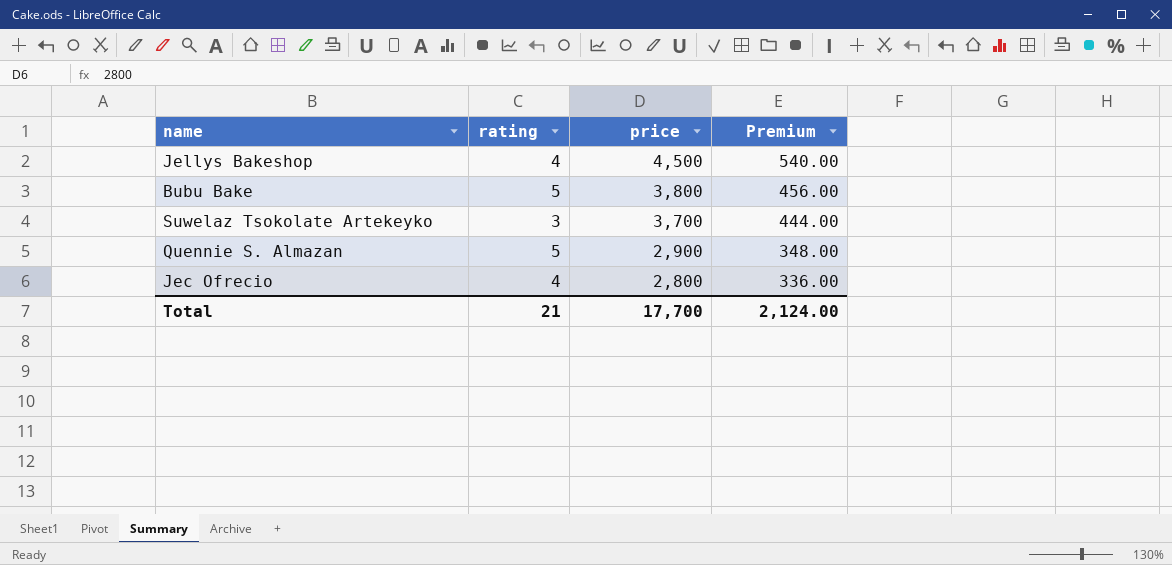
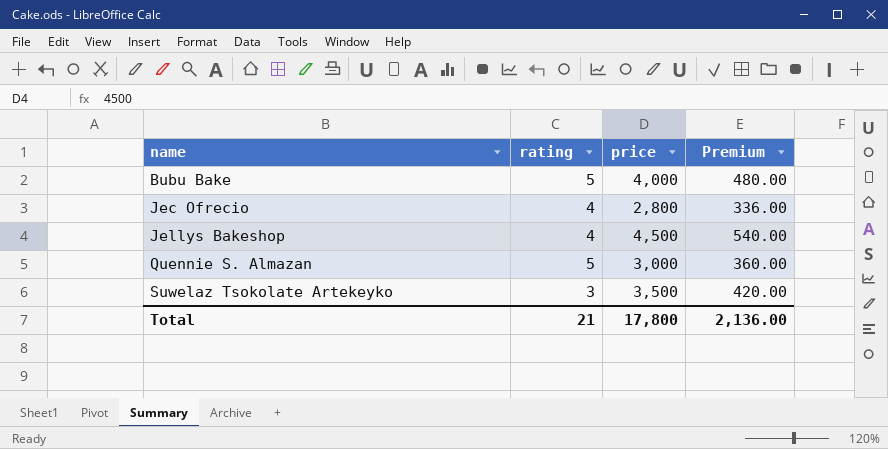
row order: price descending -> name ascending
Bubu Bake | price: 3,800 -> 4,000
Bubu Bake | Premium: 456.00 -> 480.00
Quennie S. Almazan | price: 2,900 -> 3,000
Quennie S. Almazan | Premium: 348.00 -> 360.00
Suwelaz Tsokolate Artekeyko | price: 3,700 -> 3,500
Suwelaz Tsokolate Artekeyko | Premium: 444.00 -> 420.00
Total | price: 17,700 -> 17,800
Total | Premium: 2,124.00 -> 2,136.00

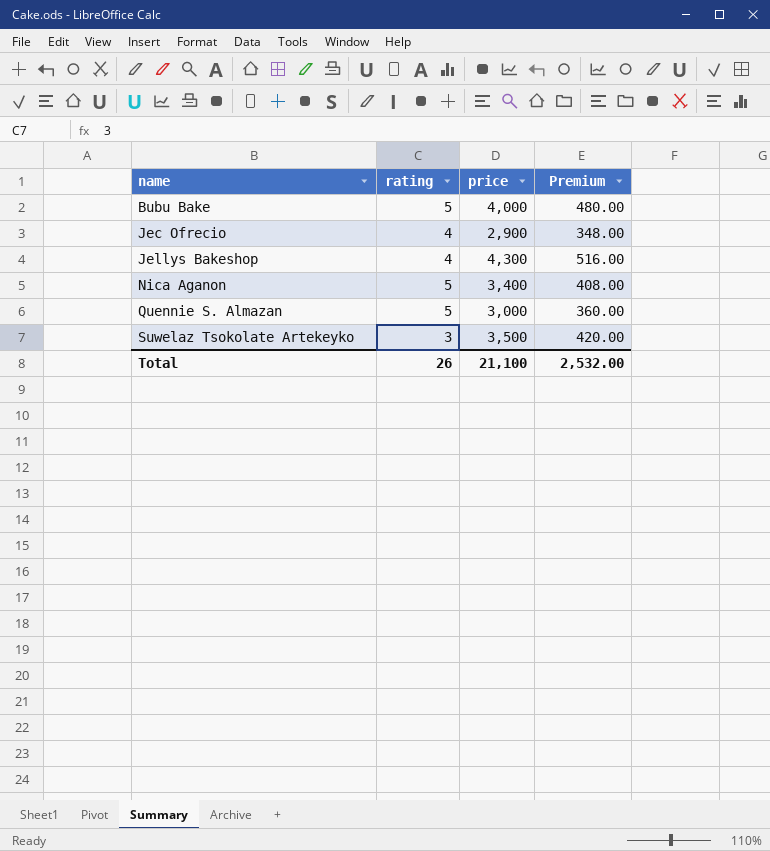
Jec Ofrecio | price: 2,800 -> 2,900
Jec Ofrecio | Premium: 336.00 -> 348.00
Jellys Bakeshop | price: 4,500 -> 4,300
Jellys Bakeshop | Premium: 540.00 -> 516.00
row Nica Aganon: none -> 5 | 3,400 | 408.00
Total | rating: 21 -> 26
Total | price: 17,800 -> 21,100
Total | Premium: 2,136.00 -> 2,532.00

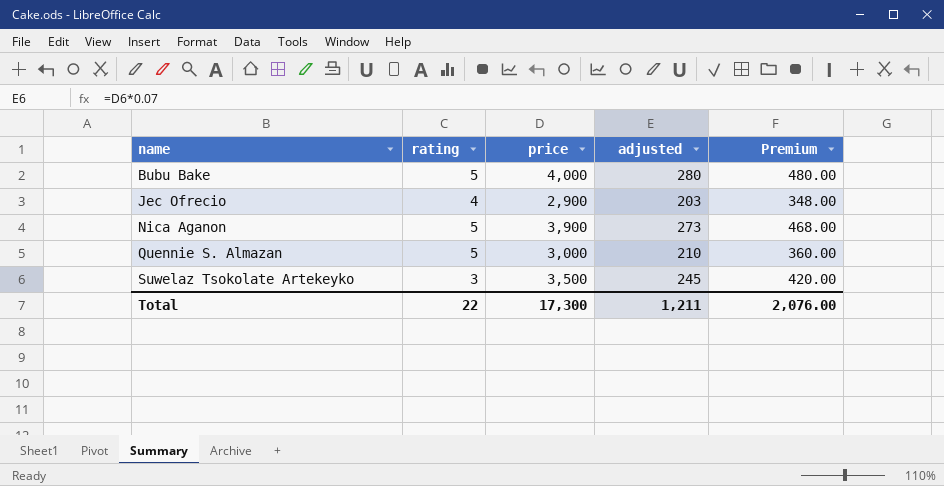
column adjusted | formula: none -> [price] * 0.07
row Jellys Bakeshop: 4 | 4,300 | 516.00 -> none
Nica Aganon | price: 3,400 -> 3,900
Nica Aganon | Premium: 408.00 -> 468.00
Total | rating: 26 -> 22
Total | price: 21,100 -> 17,300
Total | Premium: 2,532.00 -> 2,076.00

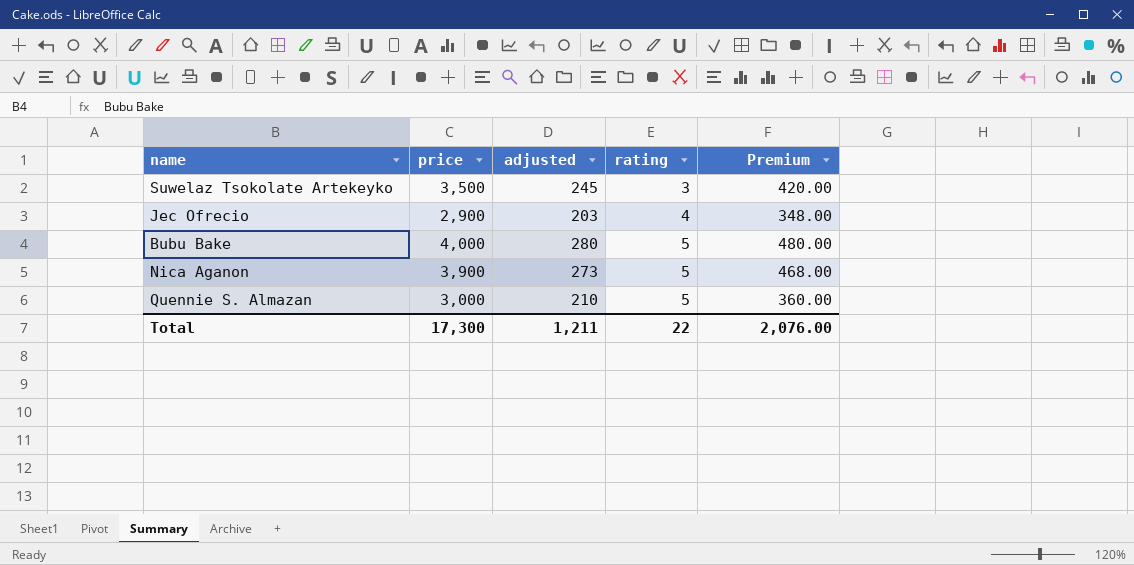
row order: name ascending -> rating ascending
column rating | position: 2 -> 4

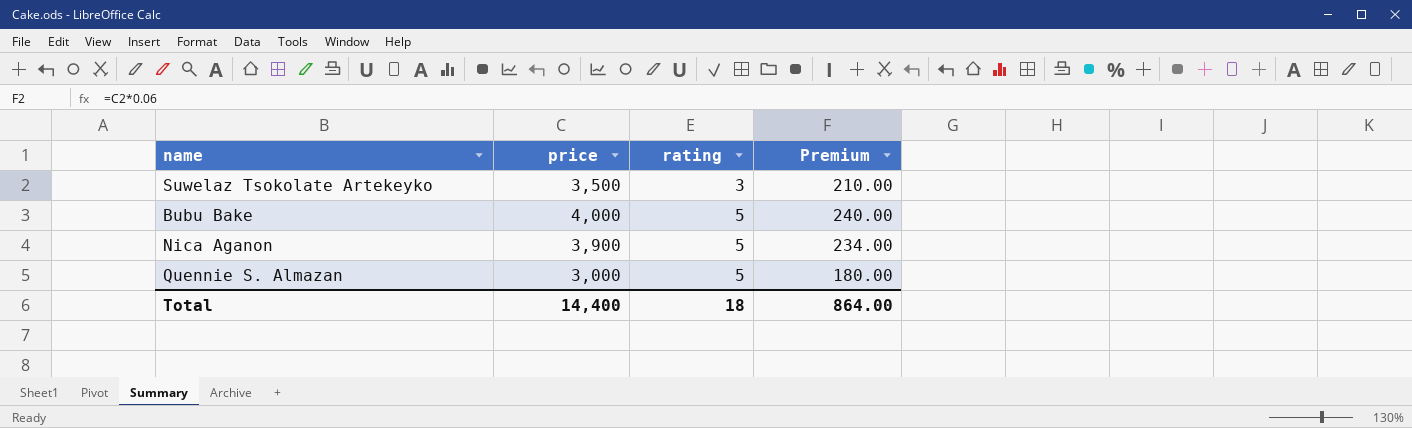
column adjusted | formula: [price] * 0.07 -> none
column Premium | formula: [price] * 0.12 -> [price] * 0.06
row Jec Ofrecio: 2,900 | 203 | 4 | 348.00 -> none
Total | price: 17,300 -> 14,400
Total | rating: 22 -> 18
Total | Premium: 2,076.00 -> 864.00

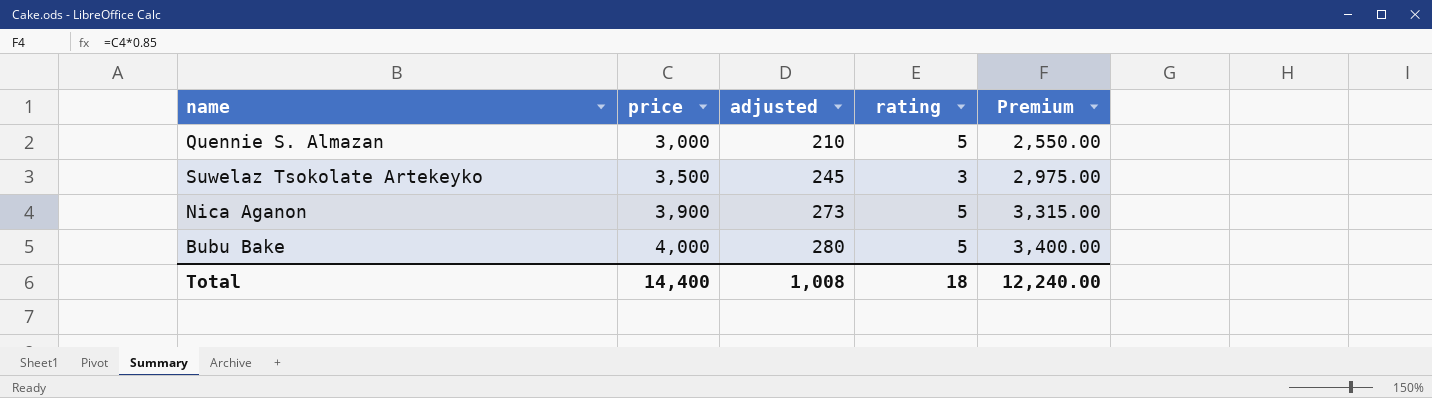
row order: rating ascending -> price ascending
column adjusted | formula: none -> [price] * 0.07
column Premium | formula: [price] * 0.06 -> [price] * 0.85
Total | Premium: 864.00 -> 12,240.00

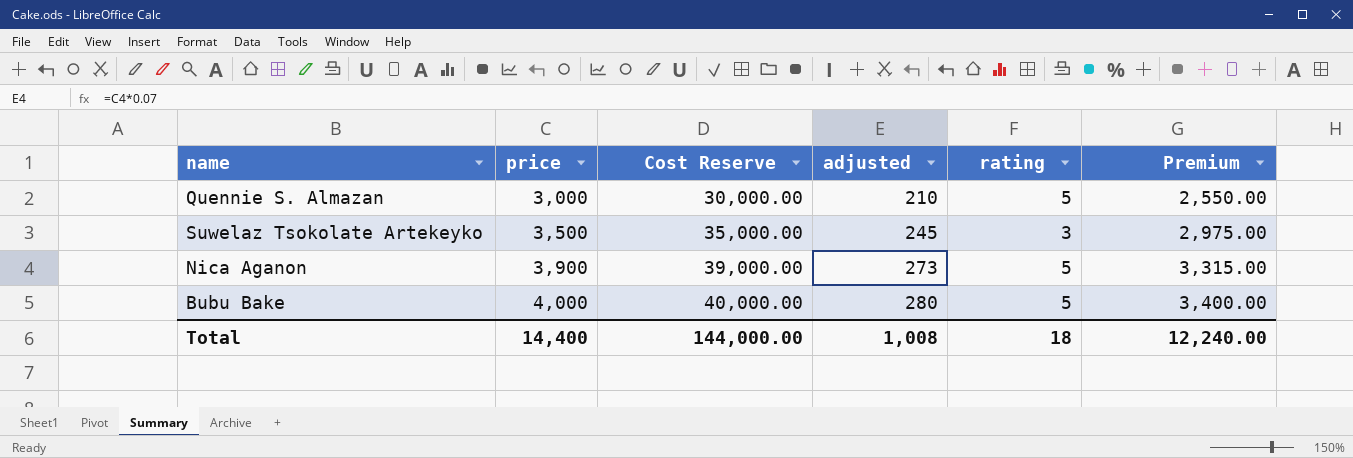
column Cost Reserve | formula: none -> [price] * 10

